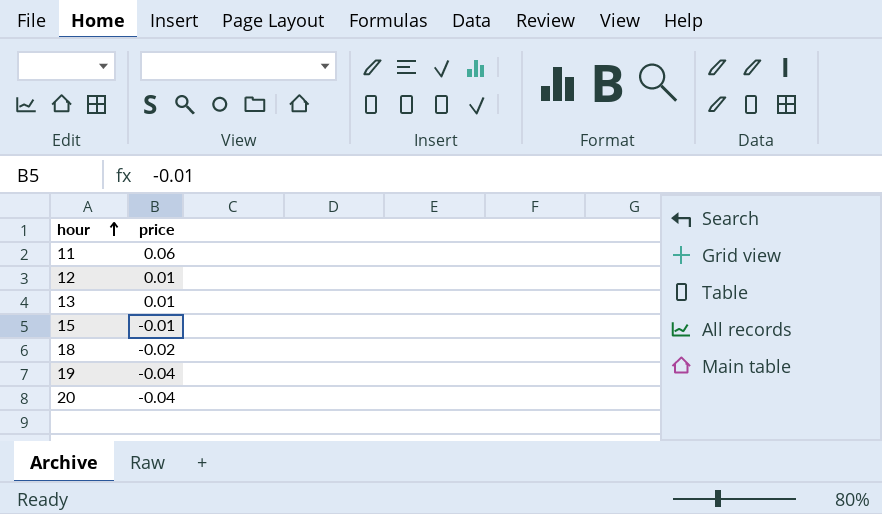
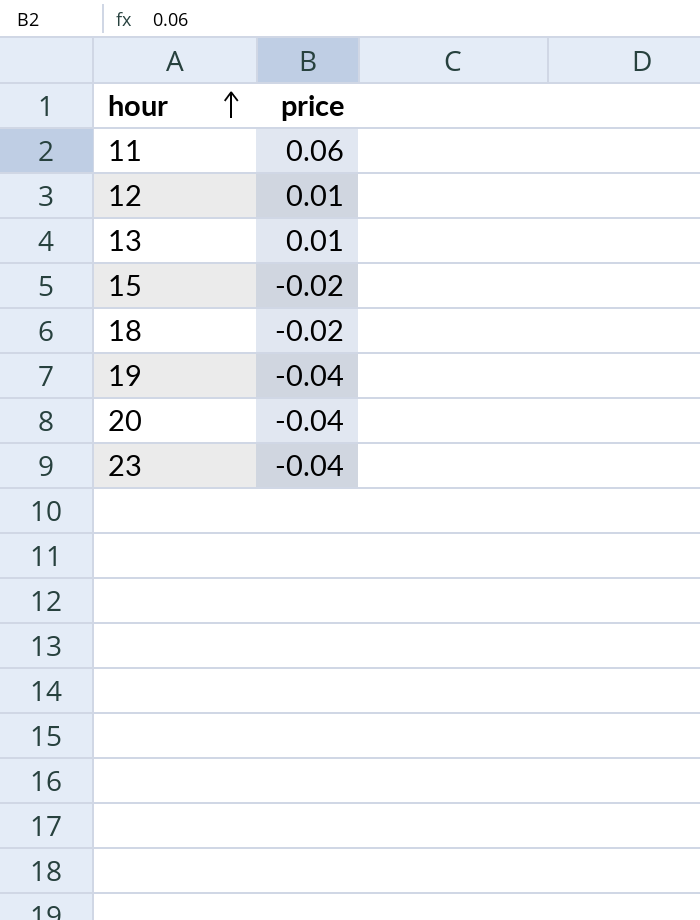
15 | price: -0.01 -> -0.02
row 23: none -> -0.04

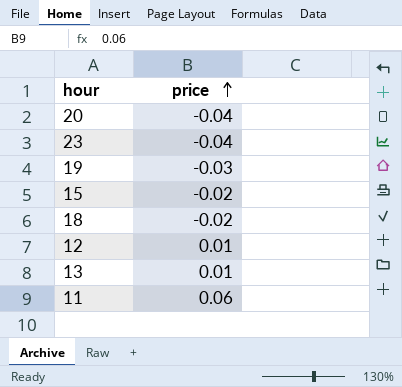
row order: hour ascending -> price ascending
19 | price: -0.04 -> -0.03

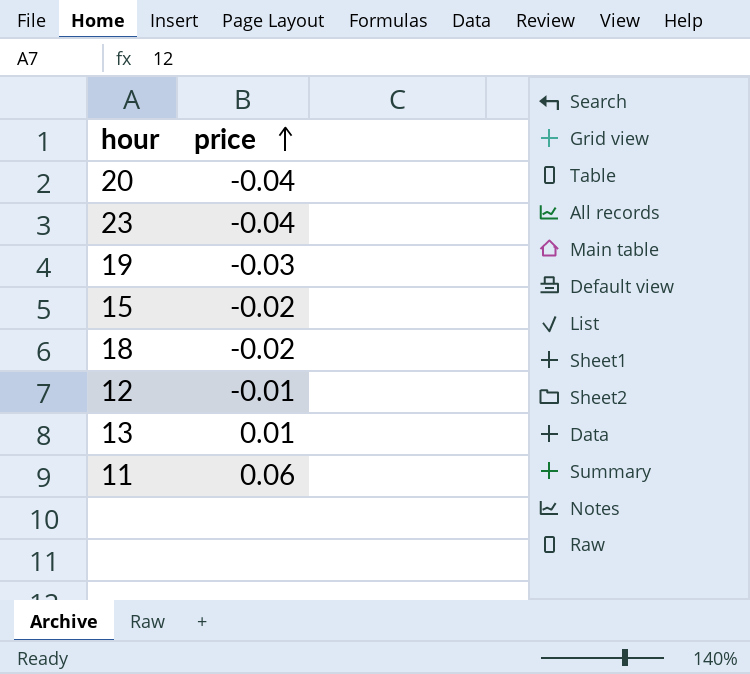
12 | price: 0.01 -> -0.01

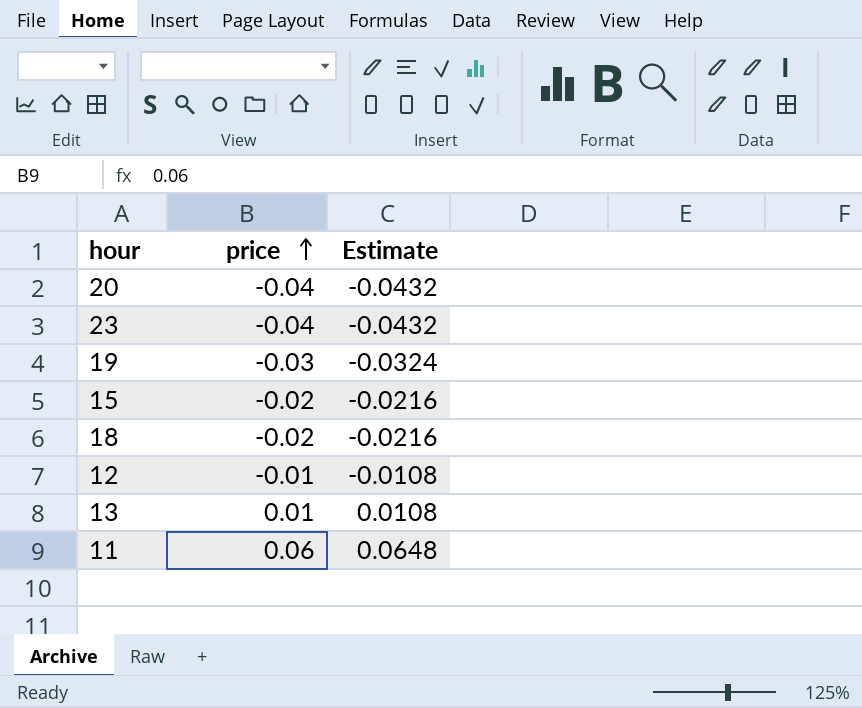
column Estimate | formula: none -> [price] * 1.08

